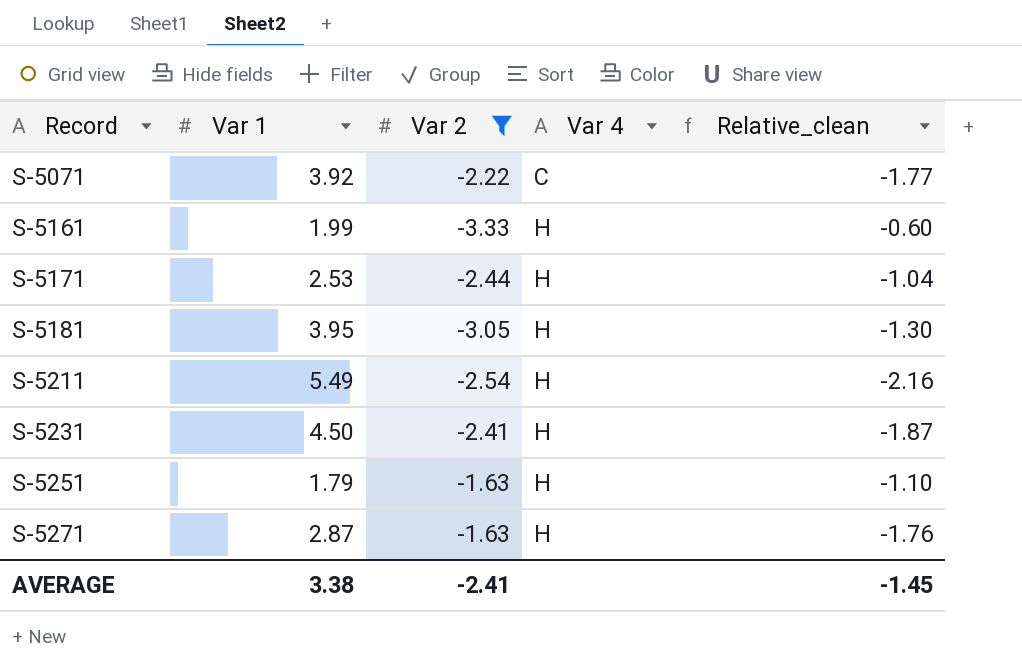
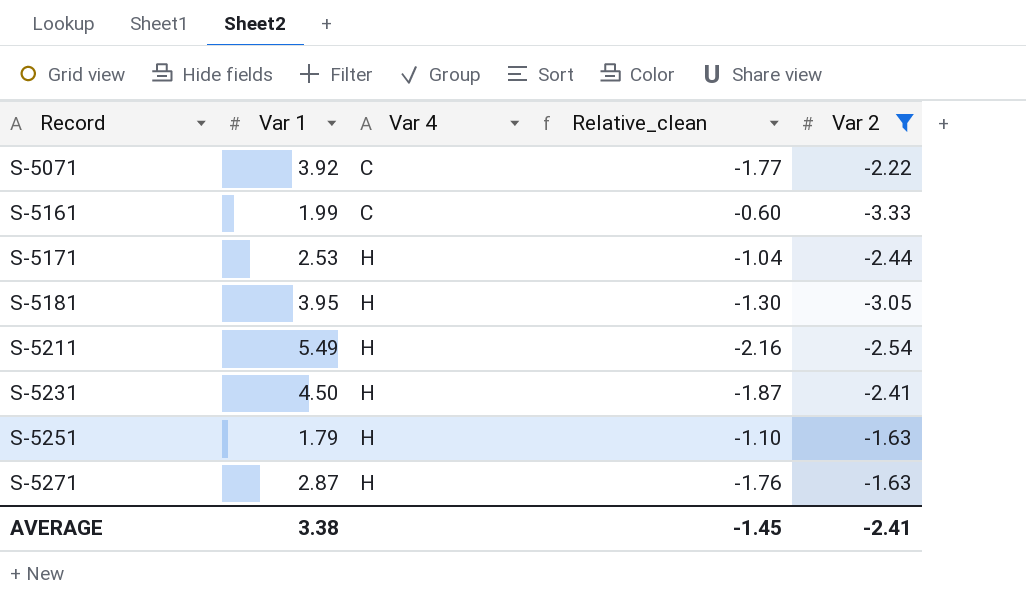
column Var 2 | position: 3 -> 5
S-5161 | Var 4: H -> C

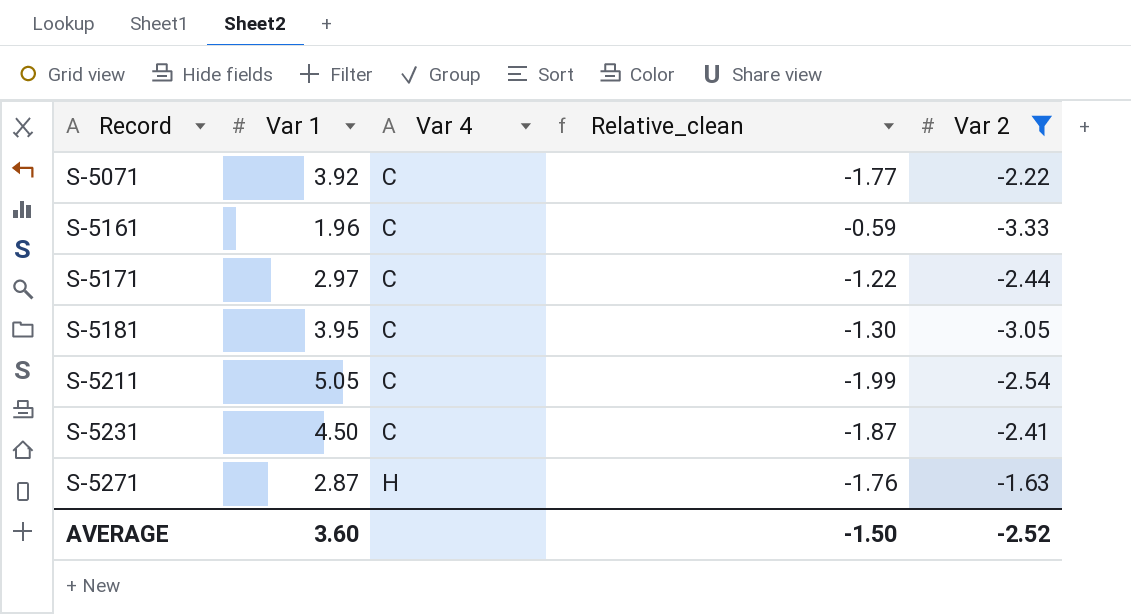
row S-5251: 1.79 | H | -1.10 | -1.63 -> none
S-5161 | Var 1: 1.99 -> 1.96
S-5161 | Relative_clean: -0.60 -> -0.59
S-5171 | Var 1: 2.53 -> 2.97
S-5171 | Var 4: H -> C
S-5171 | Relative_clean: -1.04 -> -1.22
S-5181 | Var 4: H -> C
S-5211 | Var 1: 5.49 -> 5.05
S-5211 | Var 4: H -> C
S-5211 | Relative_clean: -2.16 -> -1.99
S-5231 | Var 4: H -> C
AVERAGE | Var 1: 3.38 -> 3.60
AVERAGE | Relative_clean: -1.45 -> -1.50
AVERAGE | Var 2: -2.41 -> -2.52

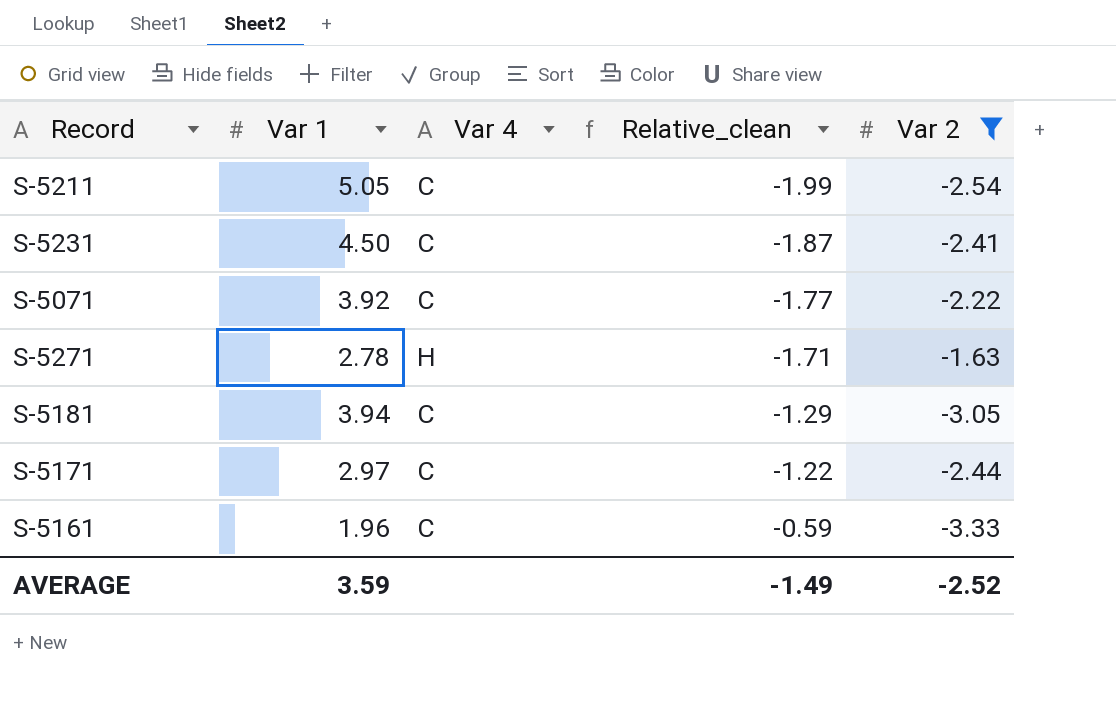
row order: Record ascending -> Relative_clean ascending
S-5271 | Var 1: 2.87 -> 2.78
S-5271 | Relative_clean: -1.76 -> -1.71
S-5181 | Var 1: 3.95 -> 3.94
S-5181 | Relative_clean: -1.30 -> -1.29
AVERAGE | Var 1: 3.60 -> 3.59
AVERAGE | Relative_clean: -1.50 -> -1.49

